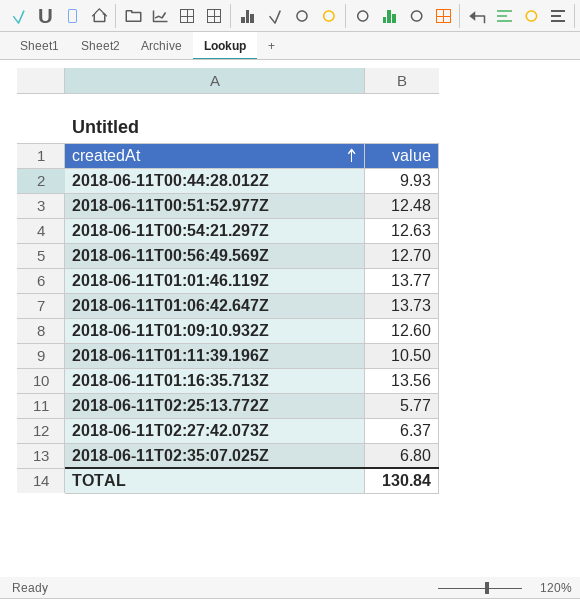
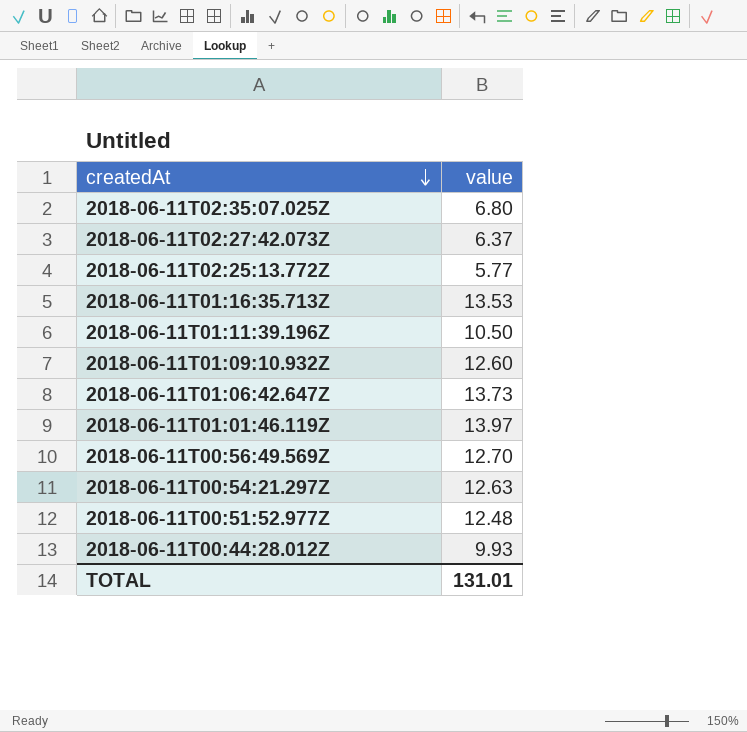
row order: createdAt ascending -> createdAt descending
2018-06-11T01:16:35.713Z | value: 13.56 -> 13.53
2018-06-11T01:01:46.119Z | value: 13.77 -> 13.97
TOTAL | value: 130.84 -> 131.01

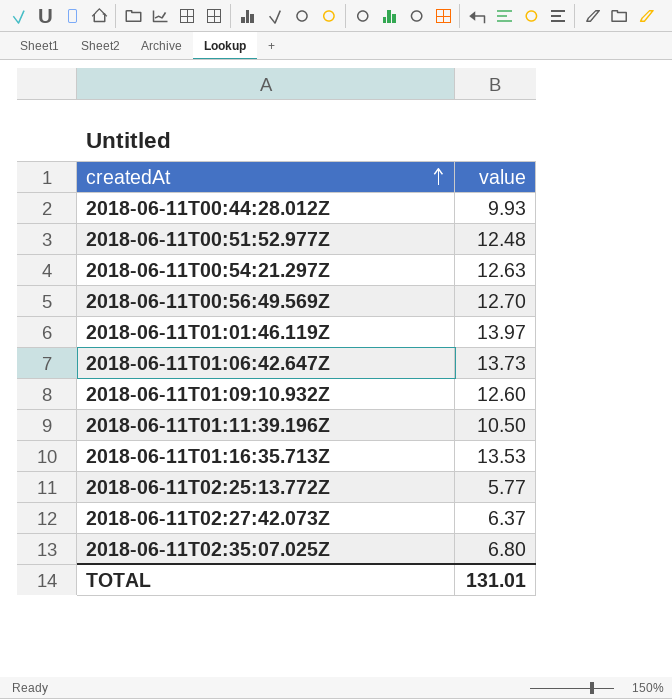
row order: createdAt descending -> createdAt ascending

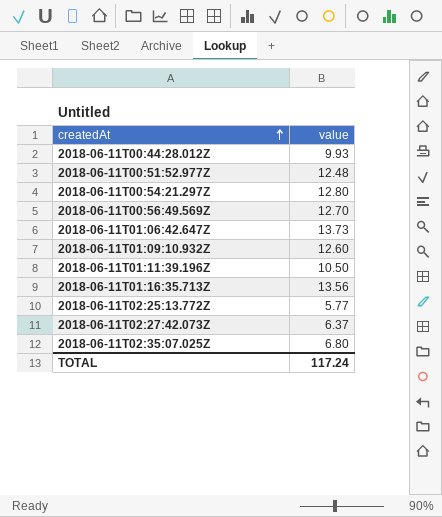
row 2018-06-11T01:01:46.119Z: 13.97 -> none
2018-06-11T00:54:21.297Z | value: 12.63 -> 12.80
2018-06-11T01:16:35.713Z | value: 13.53 -> 13.56
TOTAL | value: 131.01 -> 117.24

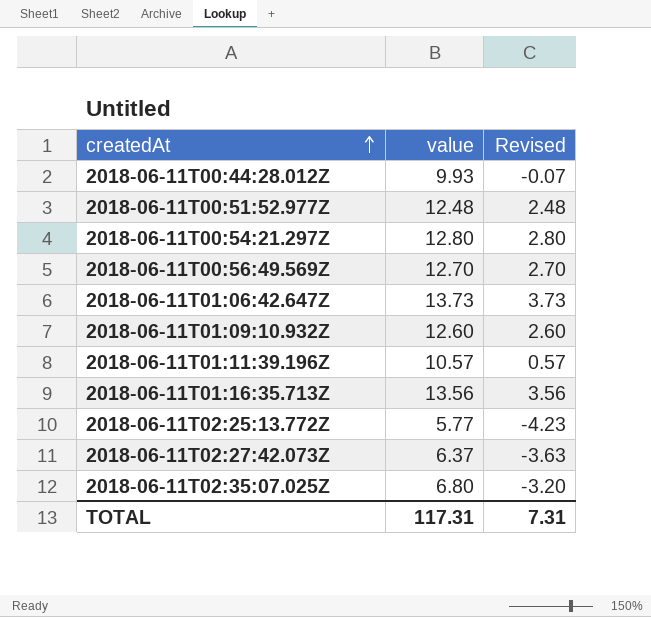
column Revised | formula: none -> [value] - 10
2018-06-11T01:11:39.196Z | value: 10.50 -> 10.57
TOTAL | value: 117.24 -> 117.31

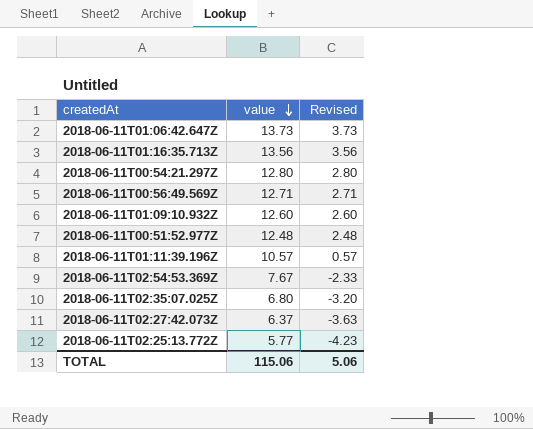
row order: createdAt ascending -> value descending
row 2018-06-11T00:44:28.012Z: 9.93 | -0.07 -> none
2018-06-11T00:56:49.569Z | value: 12.70 -> 12.71
2018-06-11T00:56:49.569Z | Revised: 2.70 -> 2.71
row 2018-06-11T02:54:53.369Z: none -> 7.67 | -2.33
TOTAL | value: 117.31 -> 115.06
TOTAL | Revised: 7.31 -> 5.06

